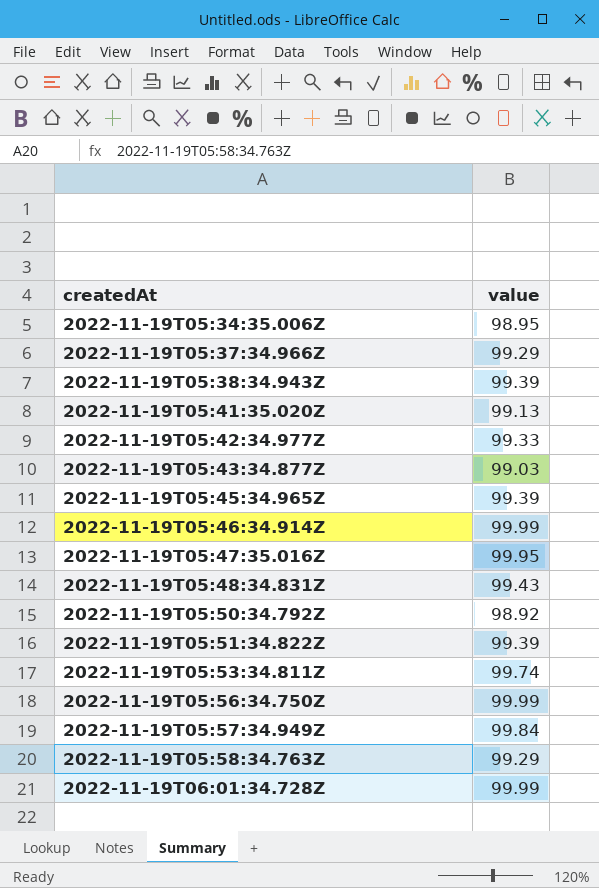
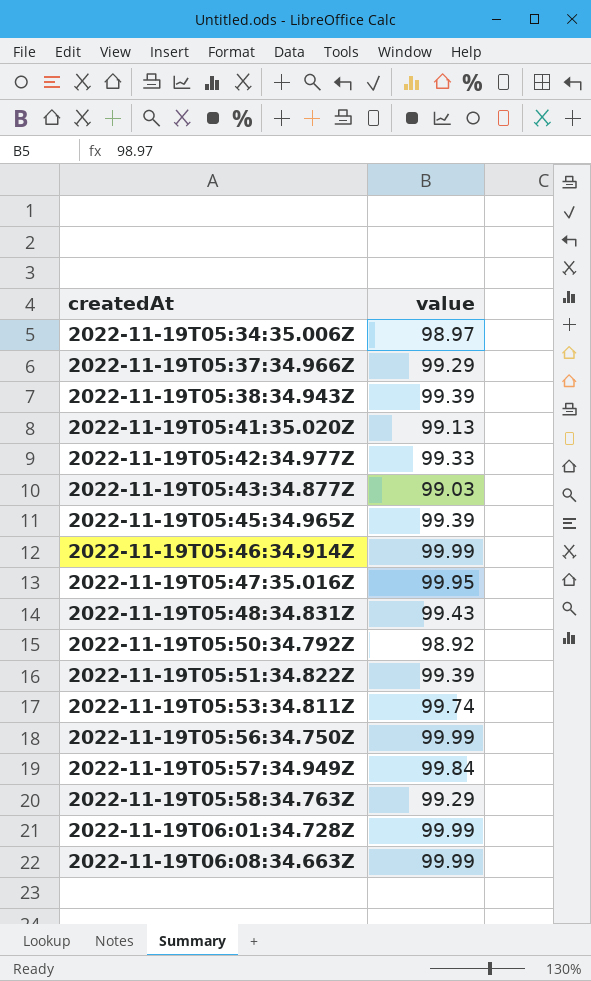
2022-11-19T05:34:35.006Z | value: 98.95 -> 98.97
row 2022-11-19T06:08:34.663Z: none -> 99.99

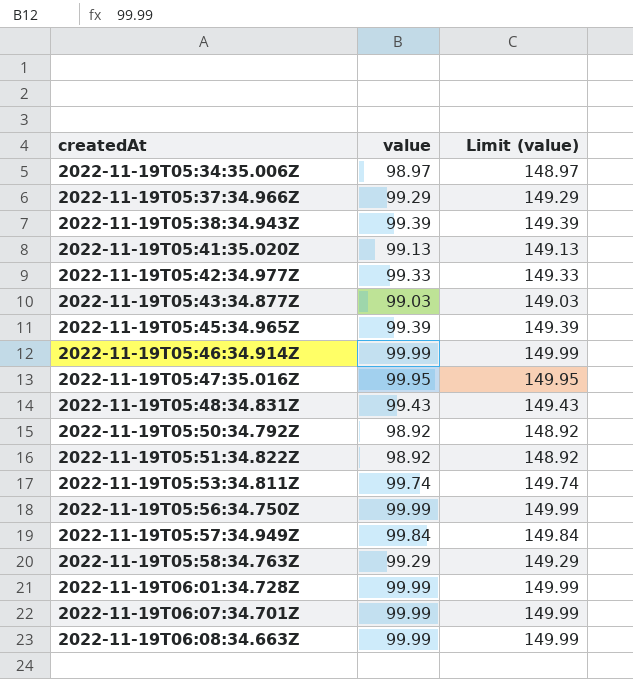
column Limit (value) | formula: none -> [value] + 50
2022-11-19T05:51:34.822Z | value: 99.39 -> 98.92
row 2022-11-19T06:07:34.701Z: none -> 99.99 | 149.99

